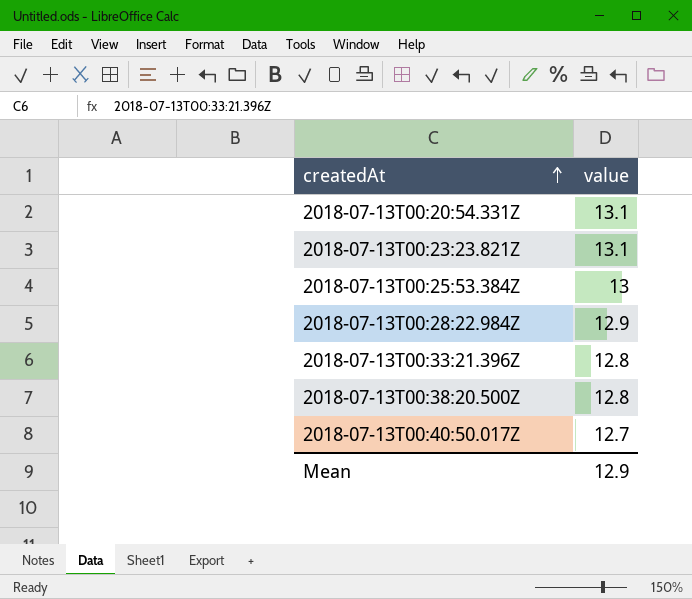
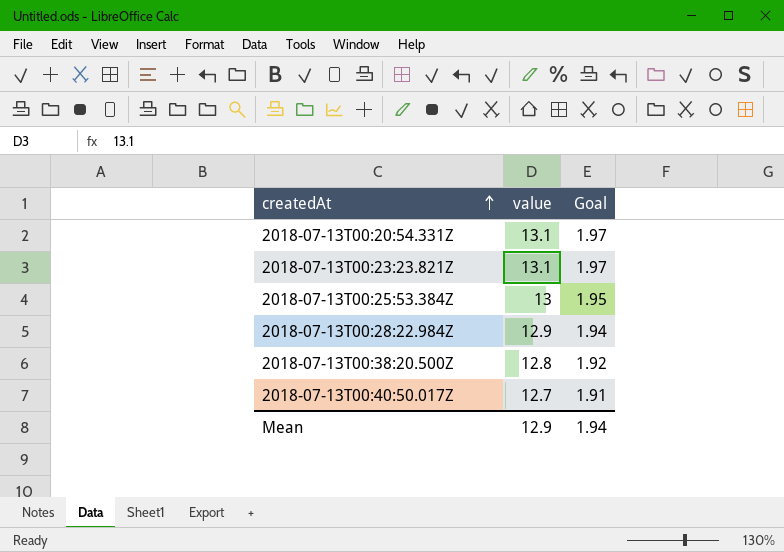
column Goal | formula: none -> [value] * 0.15
row 2018-07-13T00:33:21.396Z: 12.8 -> none

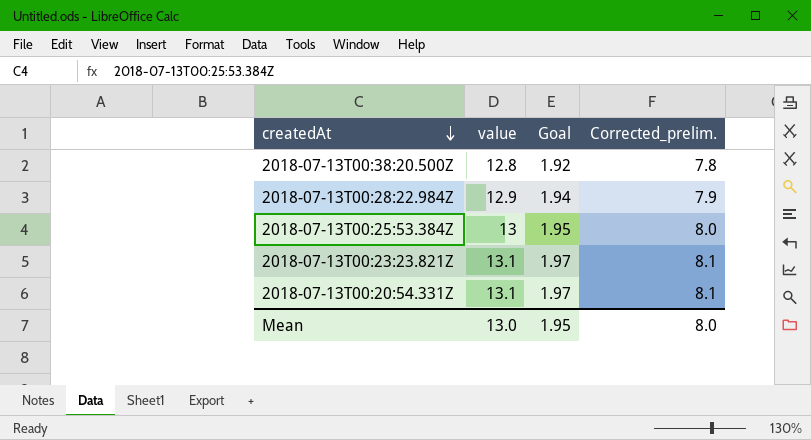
row order: createdAt ascending -> createdAt descending
column Corrected_prelim. | formula: none -> [value] - 5
row 2018-07-13T00:40:50.017Z: 12.7 | 1.91 -> none
Mean | value: 12.9 -> 13.0
Mean | Goal: 1.94 -> 1.95

